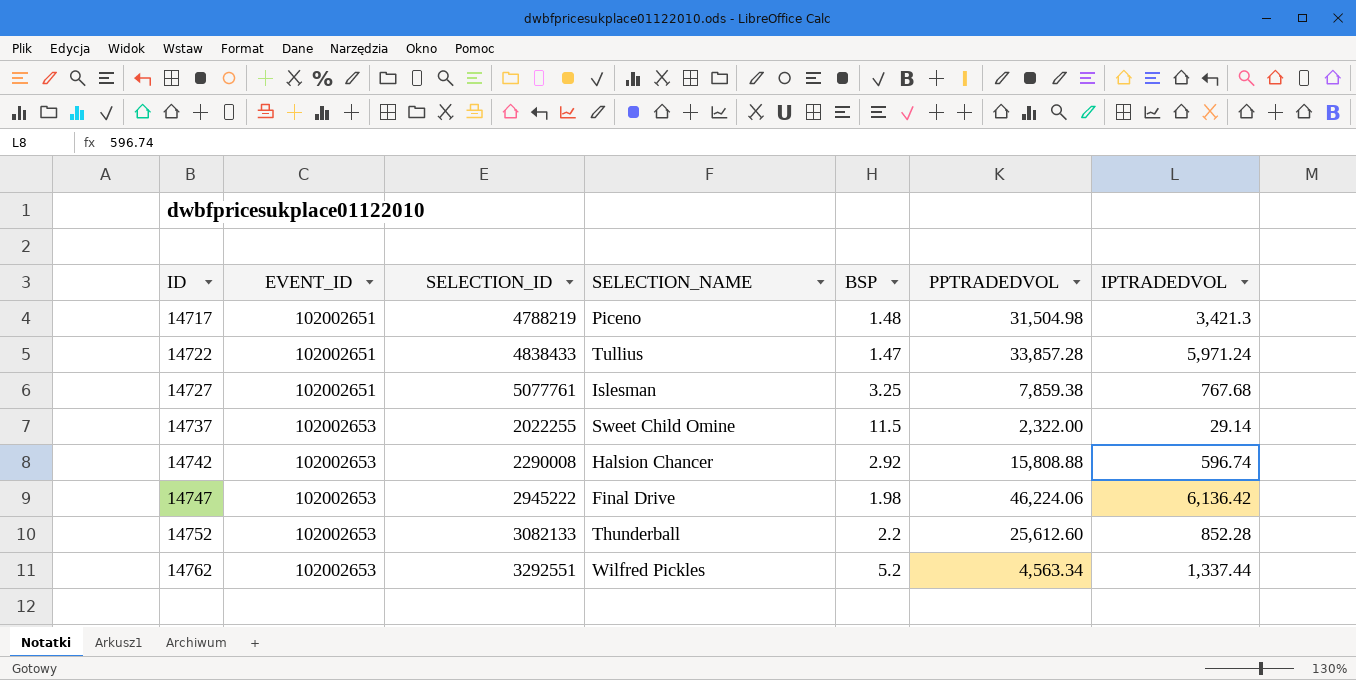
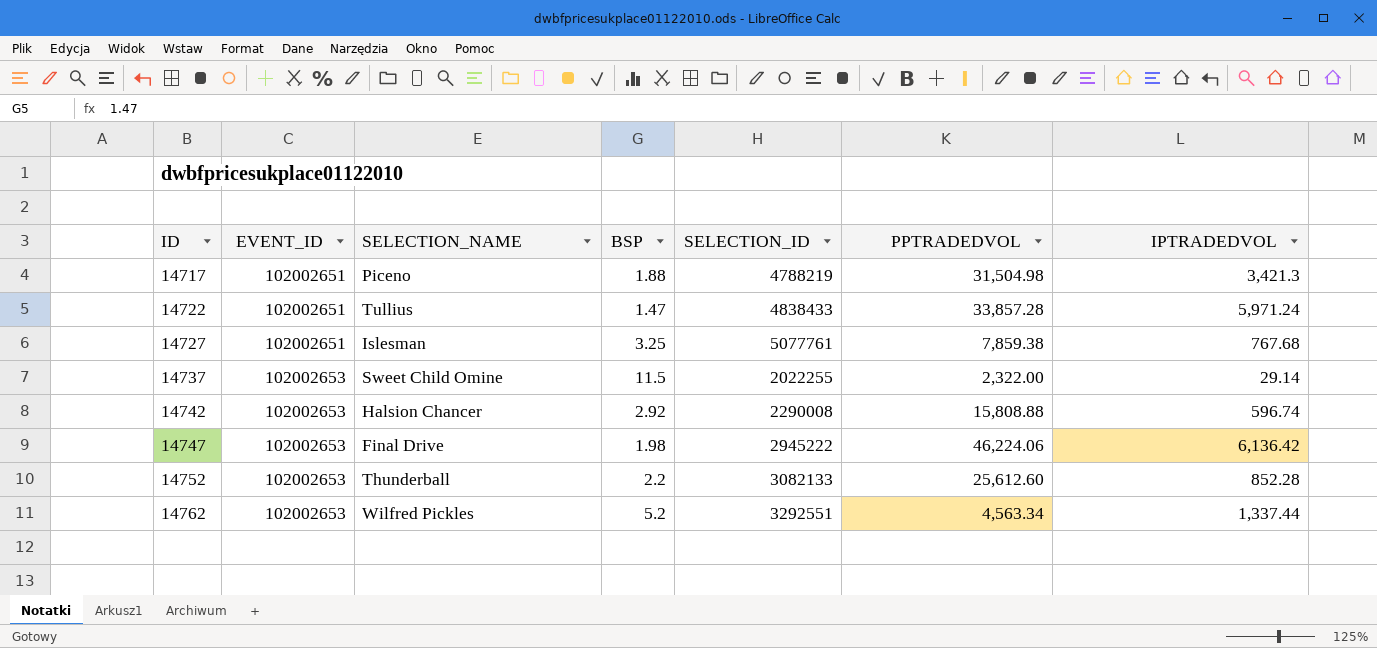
column SELECTION_ID | position: 3 -> 5
14717 | BSP: 1.48 -> 1.88

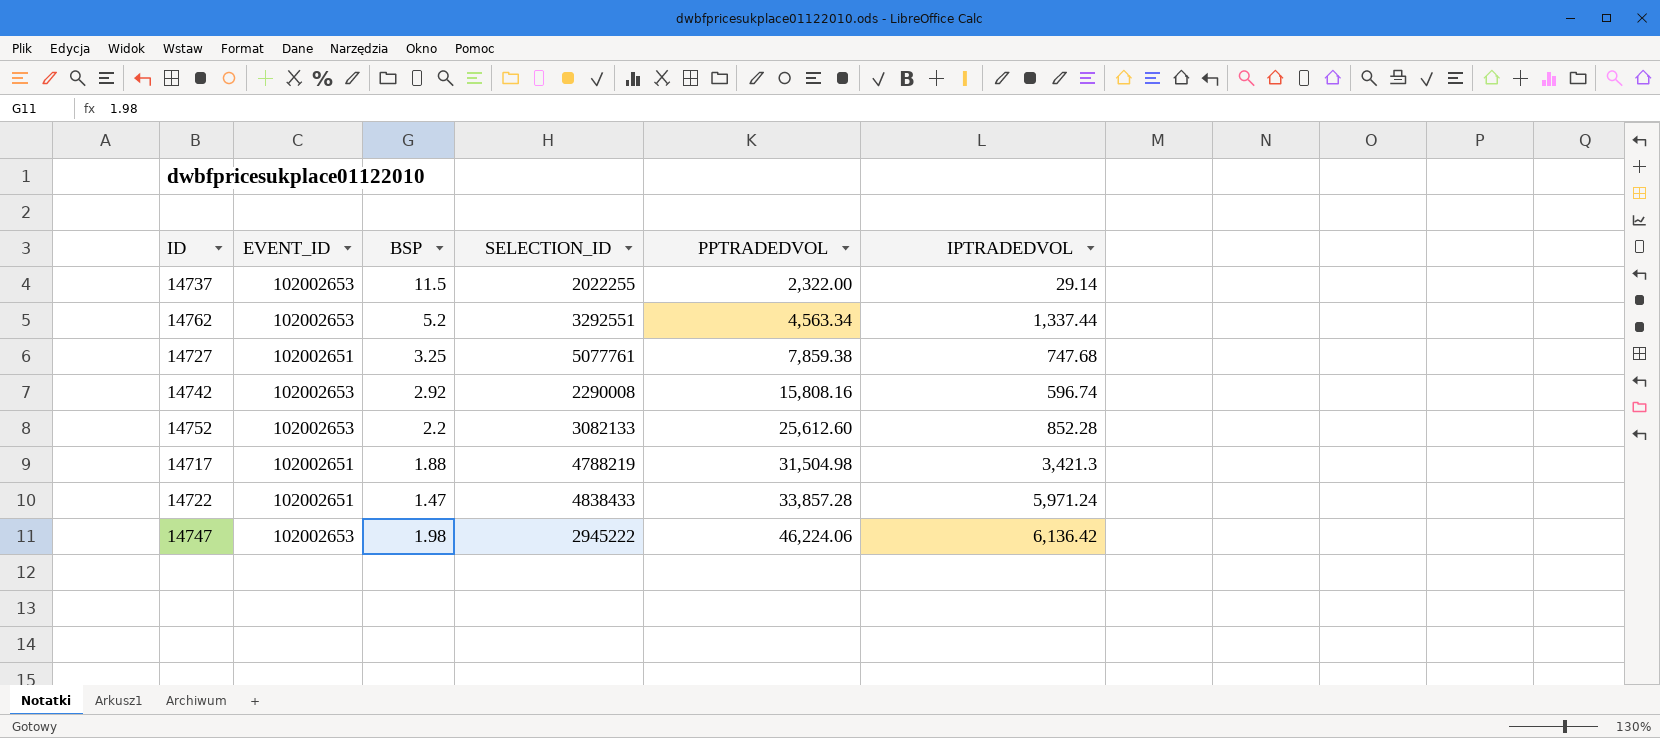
row order: ID ascending -> PPTRADEDVOL ascending
column SELECTION_NAME | position: 3 -> none
14727 | IPTRADEDVOL: 767.68 -> 747.68
14742 | PPTRADEDVOL: 15,808.88 -> 15,808.16

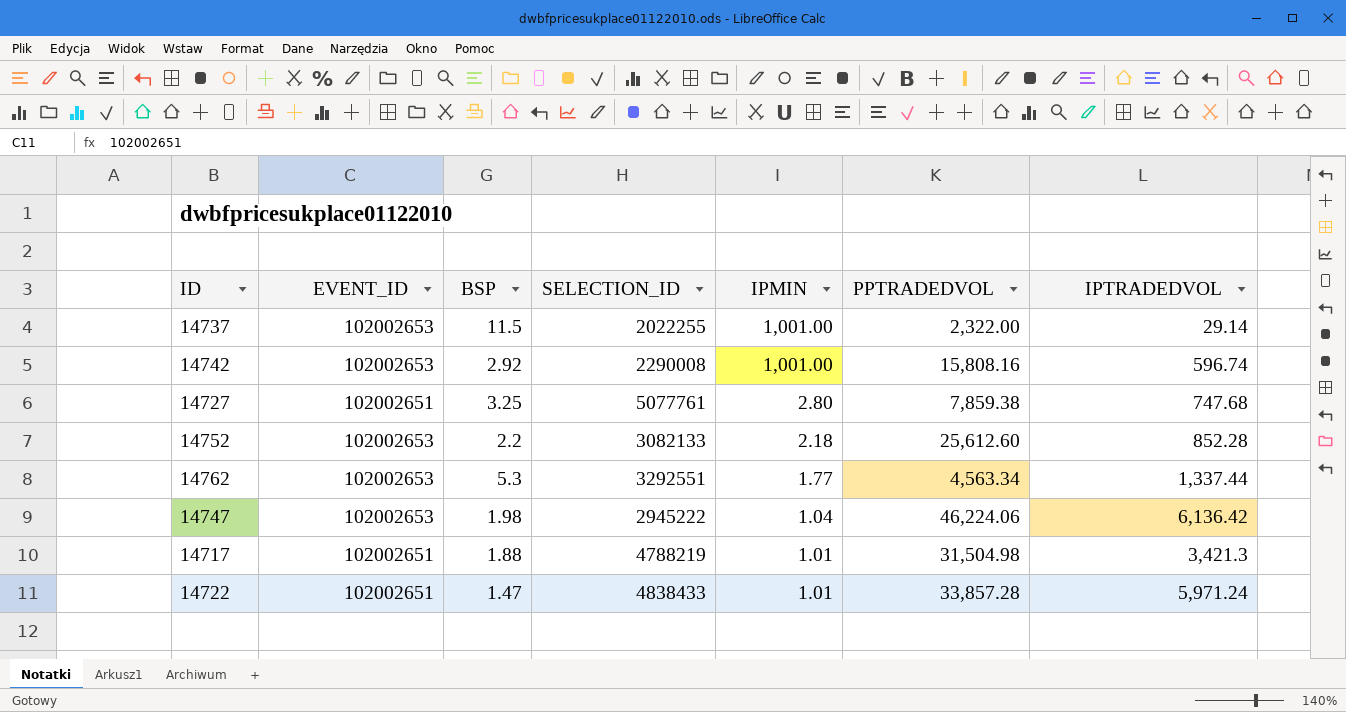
row order: PPTRADEDVOL ascending -> IPMIN descending
column IPMIN | position: none -> 5
14762 | BSP: 5.2 -> 5.3

